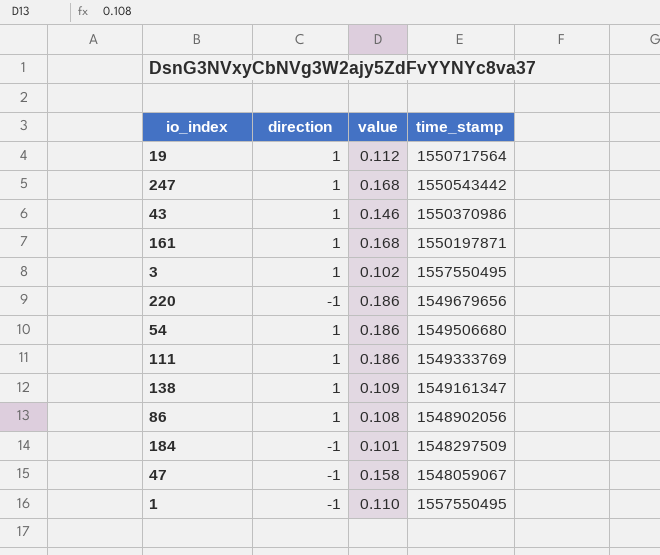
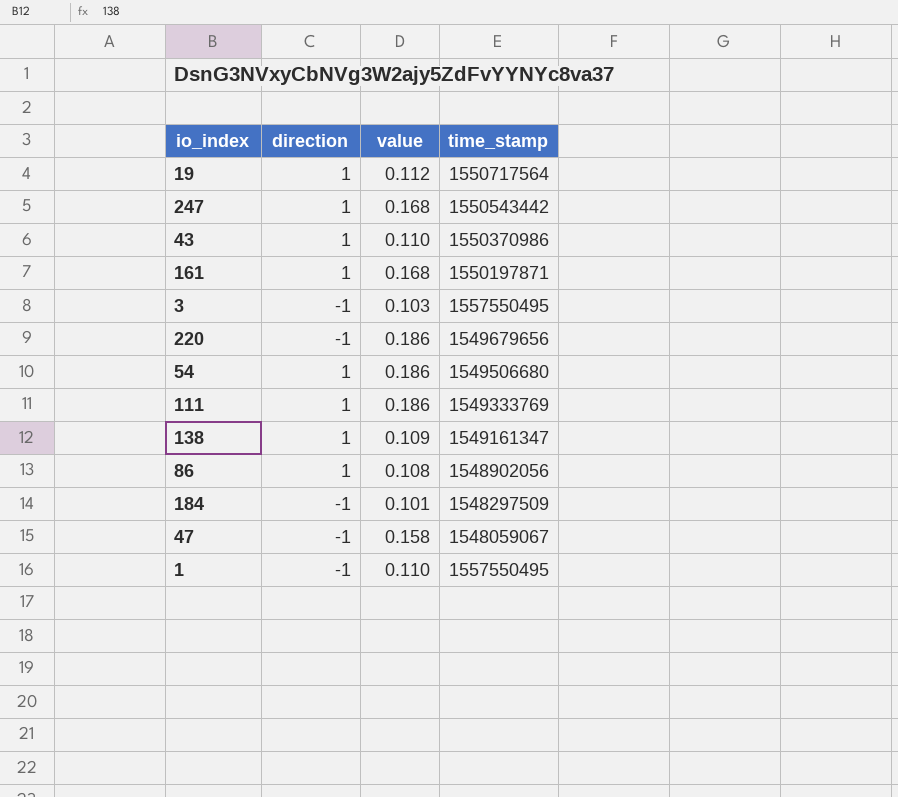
43 | value: 0.146 -> 0.110
3 | direction: 1 -> -1
3 | value: 0.102 -> 0.103

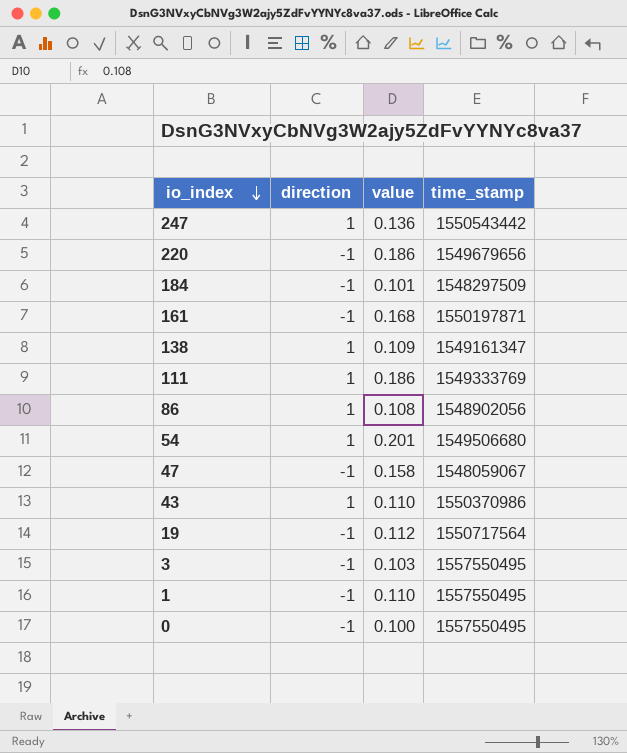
row order: none -> io_index descending
247 | value: 0.168 -> 0.136
161 | direction: 1 -> -1
54 | value: 0.186 -> 0.201
19 | direction: 1 -> -1
row 0: none -> -1 | 0.100 | 1557550495

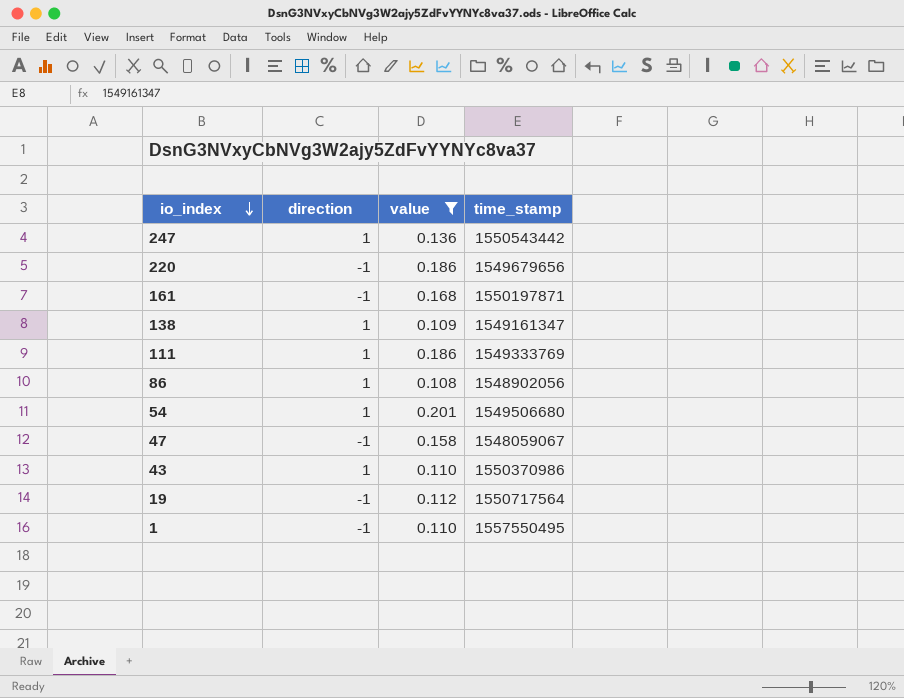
filter: none -> value >= 0.108

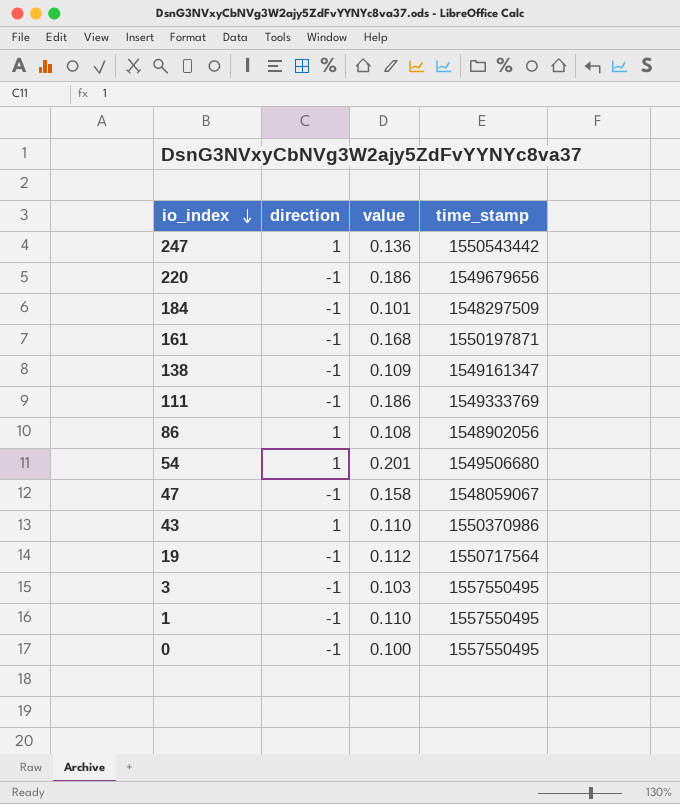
filter: value >= 0.108 -> none
138 | direction: 1 -> -1
111 | direction: 1 -> -1

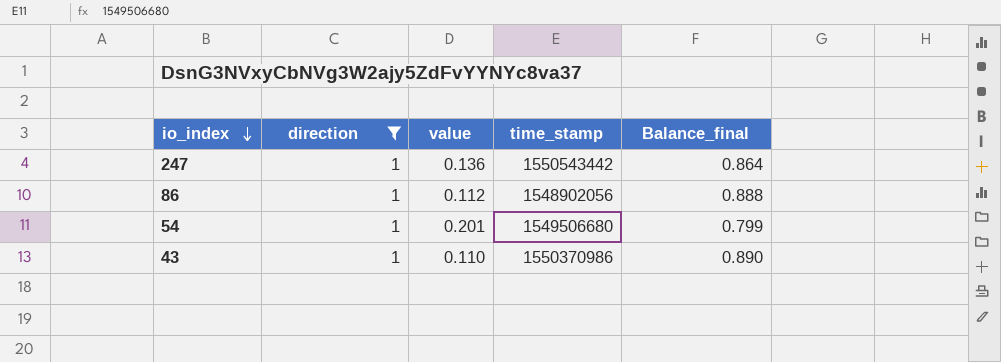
filter: none -> direction = 1
column Balance_final | formula: none -> [direction] - [value]
86 | value: 0.108 -> 0.112

